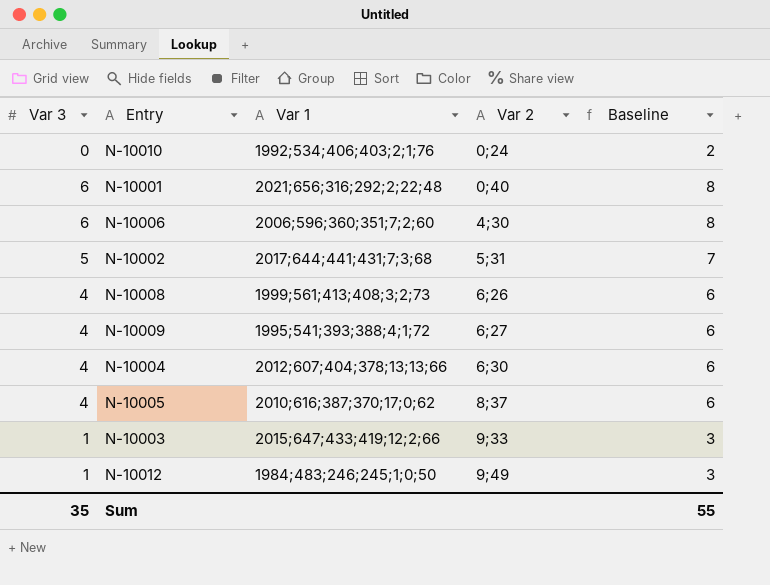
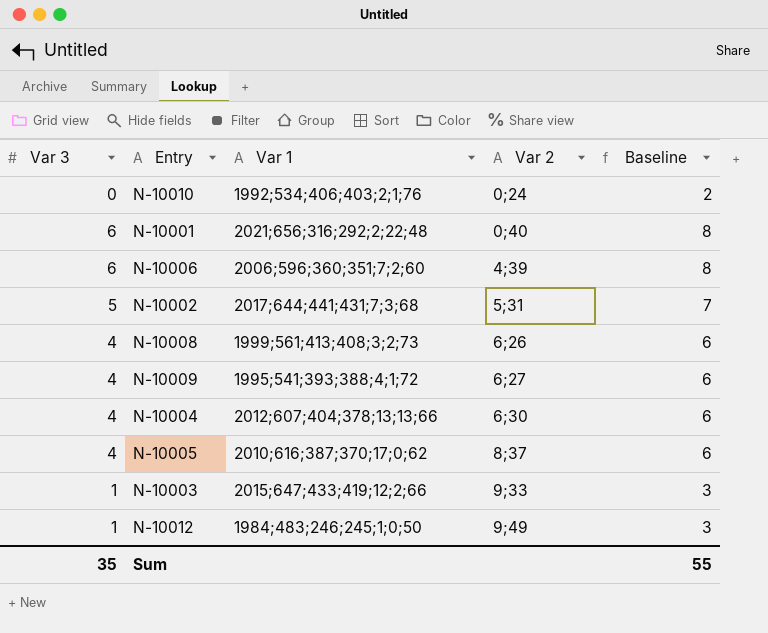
N-10006 | Var 2: 4;30 -> 4;39

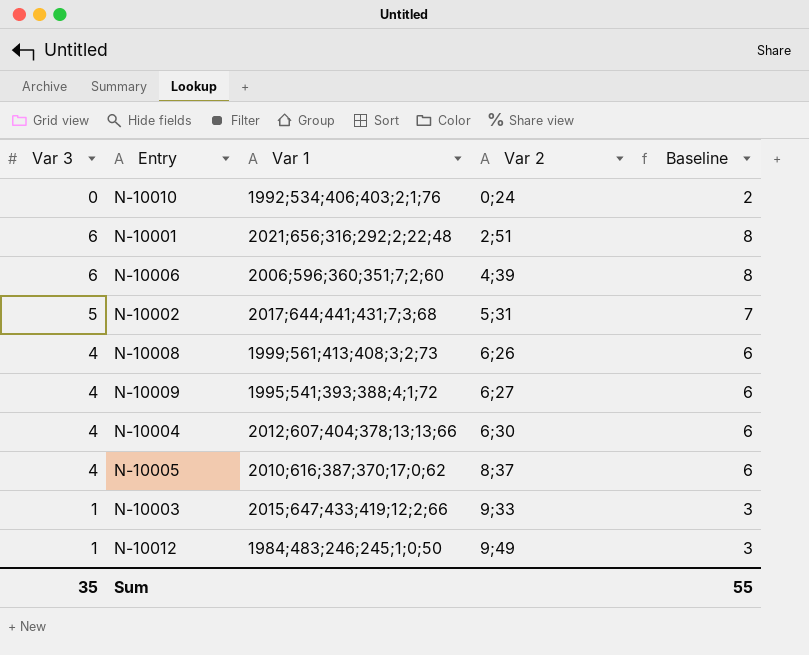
N-10001 | Var 2: 0;40 -> 2;51

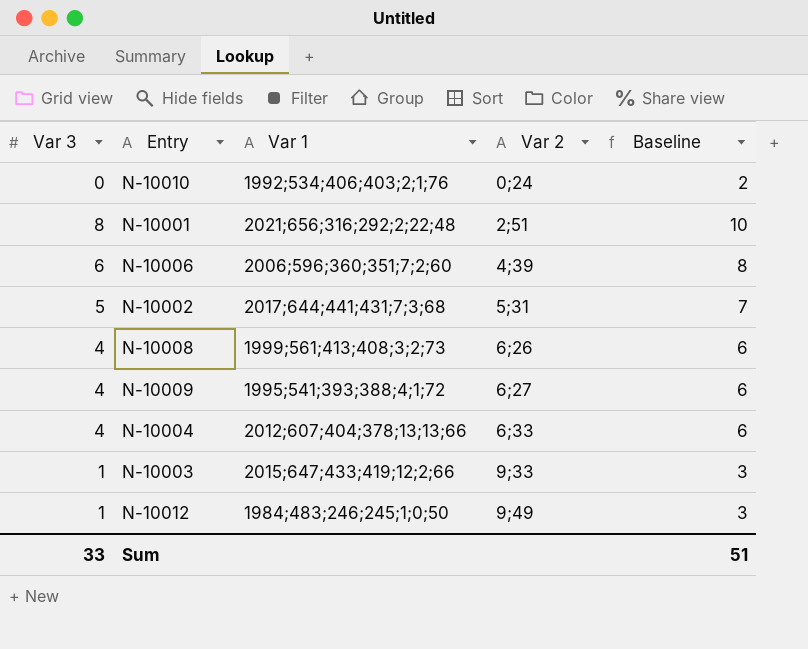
row N-10005: 4 | 2010;616;387;370;17;0;62 | 8;37 | 6 -> none
N-10001 | Var 3: 6 -> 8
N-10001 | Baseline: 8 -> 10
N-10004 | Var 2: 6;30 -> 6;33
Sum | Var 3: 35 -> 33
Sum | Baseline: 55 -> 51

